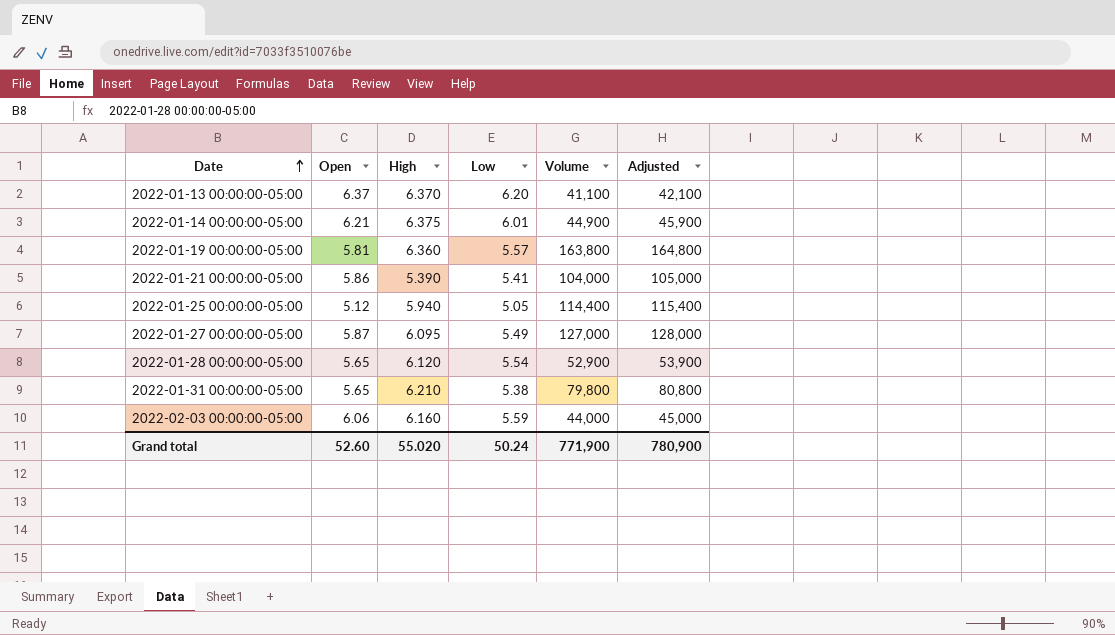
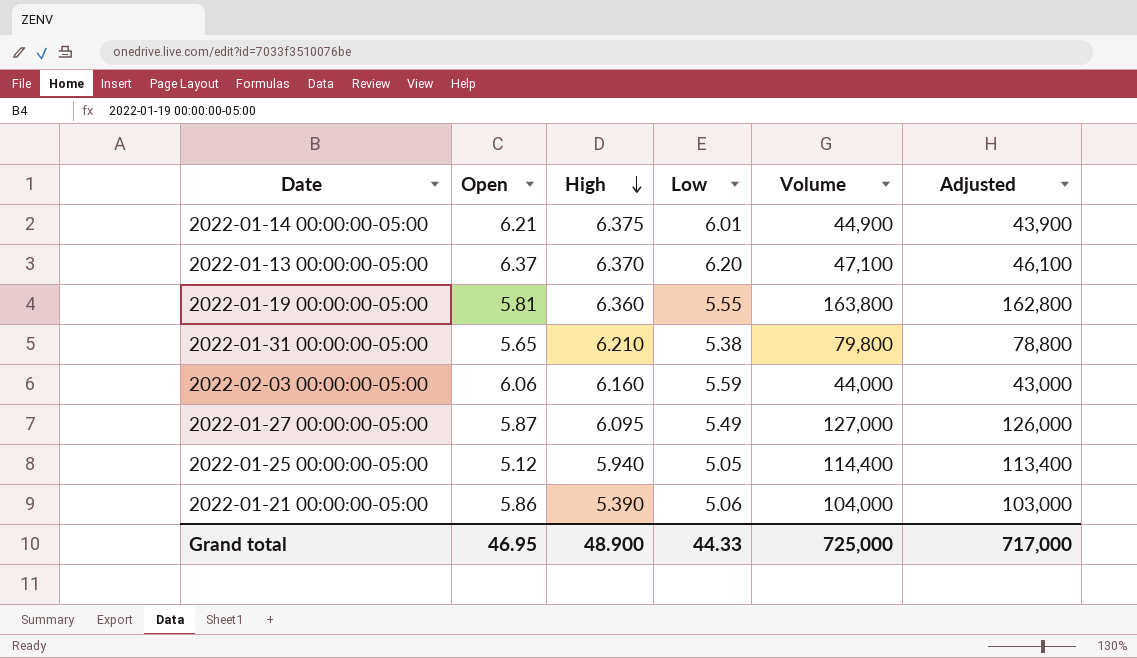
row order: Date ascending -> High descending
column Adjusted | formula: [Volume] + 1000 -> [Volume] - 1000
row 2022-01-28 00:00:00-05:00: 5.65 | 6.120 | 5.54 | 52,900 | 53,900 -> none
2022-01-13 00:00:00-05:00 | Volume: 41,100 -> 47,100
2022-01-19 00:00:00-05:00 | Low: 5.57 -> 5.55
2022-01-21 00:00:00-05:00 | Low: 5.41 -> 5.06
Grand total | Open: 52.60 -> 46.95
Grand total | High: 55.020 -> 48.900
Grand total | Low: 50.24 -> 44.33
Grand total | Volume: 771,900 -> 725,000
Grand total | Adjusted: 780,900 -> 717,000

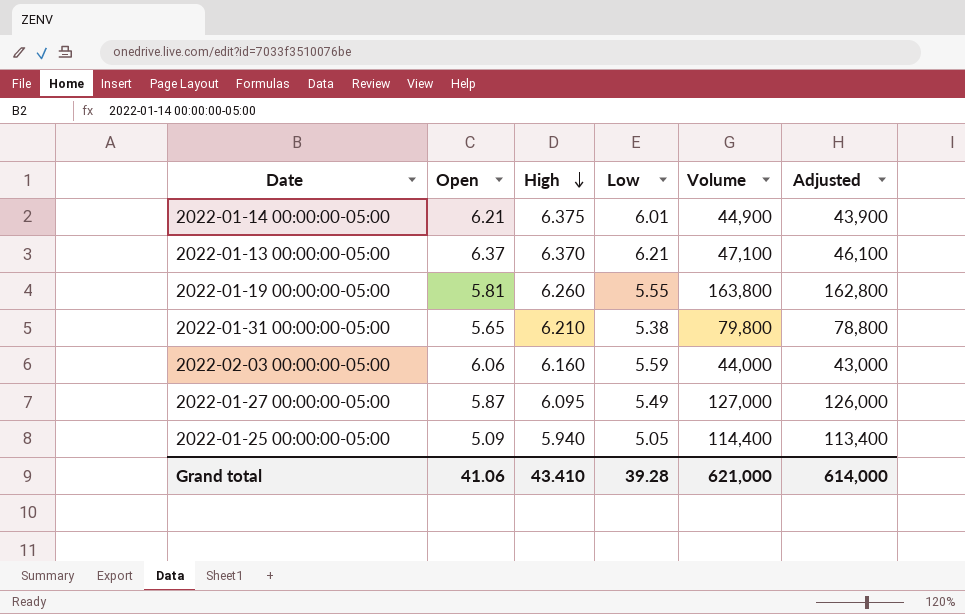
row 2022-01-21 00:00:00-05:00: 5.86 | 5.390 | 5.06 | 104,000 | 103,000 -> none
2022-01-13 00:00:00-05:00 | Low: 6.20 -> 6.21
2022-01-19 00:00:00-05:00 | High: 6.360 -> 6.260
2022-01-25 00:00:00-05:00 | Open: 5.12 -> 5.09
Grand total | Open: 46.95 -> 41.06
Grand total | High: 48.900 -> 43.410
Grand total | Low: 44.33 -> 39.28
Grand total | Volume: 725,000 -> 621,000
Grand total | Adjusted: 717,000 -> 614,000

